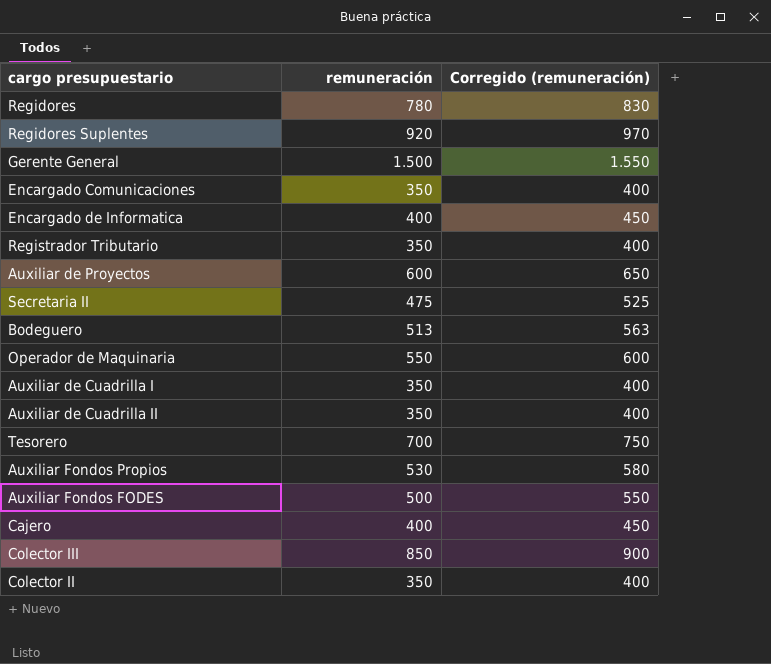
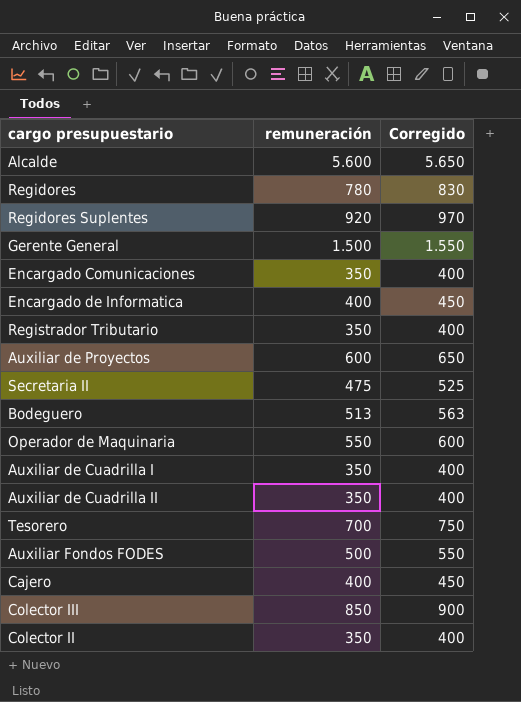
column name: Corregido (remuneración) -> Corregido
row Auxiliar Fondos Propios: 530 | 580 -> none
row Alcalde: none -> 5.600 | 5.650

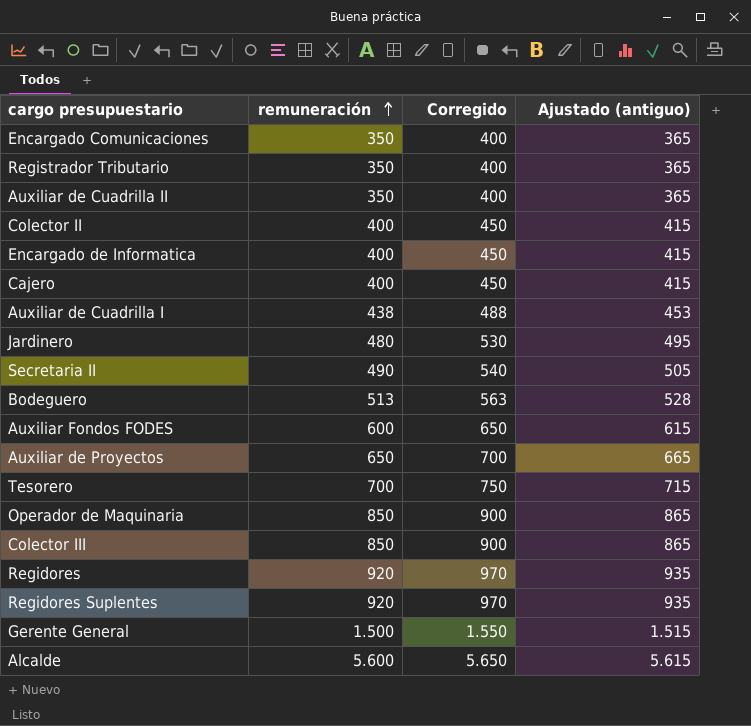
row order: none -> remuneración ascending
column Ajustado (antiguo) | formula: none -> [remuneración] + 15
Colector II | remuneración: 350 -> 400
Colector II | Corregido: 400 -> 450
Auxiliar de Cuadrilla I | remuneración: 350 -> 438
Auxiliar de Cuadrilla I | Corregido: 400 -> 488
row Jardinero: none -> 480 | 530 | 495
Secretaria II | remuneración: 475 -> 490
Secretaria II | Corregido: 525 -> 540
Auxiliar Fondos FODES | remuneración: 500 -> 600
Auxiliar Fondos FODES | Corregido: 550 -> 650
Auxiliar de Proyectos | remuneración: 600 -> 650
Auxiliar de Proyectos | Corregido: 650 -> 700
Operador de Maquinaria | remuneración: 550 -> 850
Operador de Maquinaria | Corregido: 600 -> 900
Regidores | remuneración: 780 -> 920
Regidores | Corregido: 830 -> 970

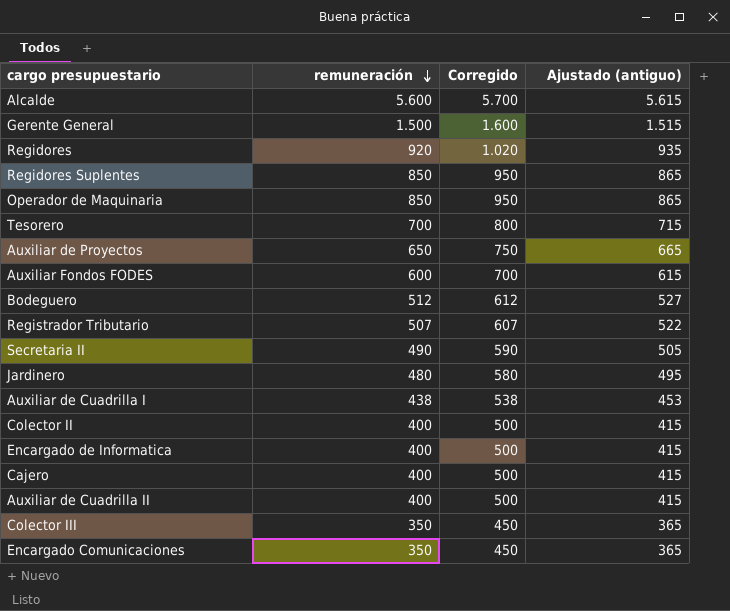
row order: remuneración ascending -> remuneración descending
column Corregido | formula: [remuneración] + 50 -> [remuneración] + 100
Regidores Suplentes | remuneración: 920 -> 850
Regidores Suplentes | Ajustado (antiguo): 935 -> 865
Bodeguero | remuneración: 513 -> 512
Bodeguero | Ajustado (antiguo): 528 -> 527
Registrador Tributario | remuneración: 350 -> 507
Registrador Tributario | Ajustado (antiguo): 365 -> 522
Auxiliar de Cuadrilla II | remuneración: 350 -> 400
Auxiliar de Cuadrilla II | Ajustado (antiguo): 365 -> 415
Colector III | remuneración: 850 -> 350
Colector III | Ajustado (antiguo): 865 -> 365

